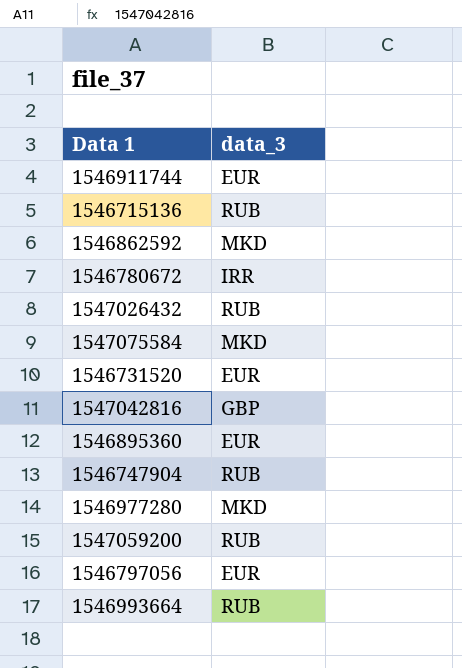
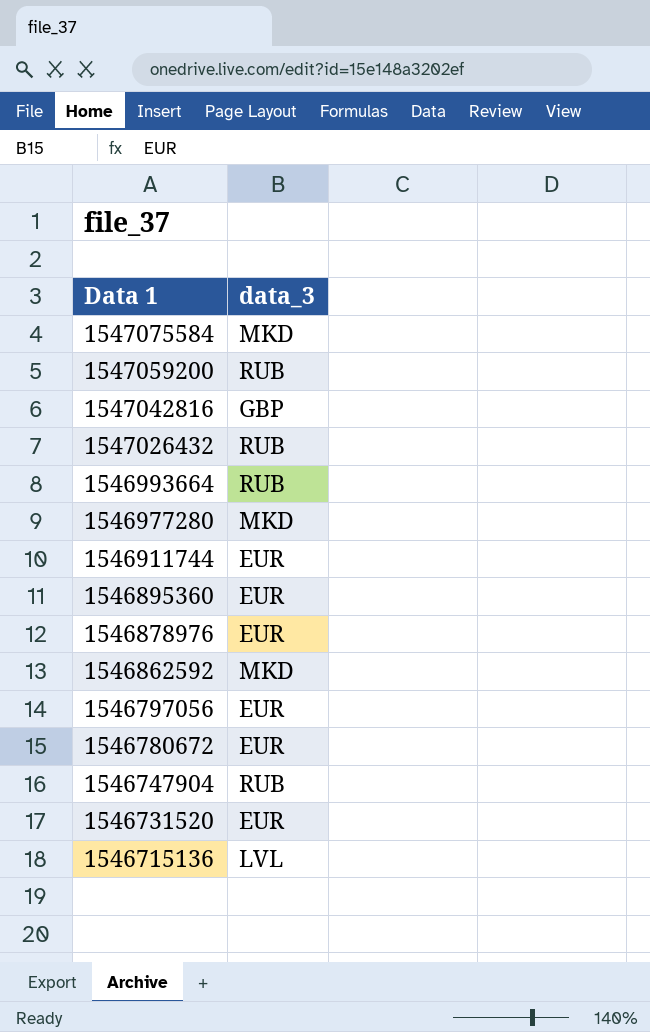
row order: none -> Data 1 descending
row 1546878976: none -> EUR
1546780672 | data_3: IRR -> EUR
1546715136 | data_3: RUB -> LVL

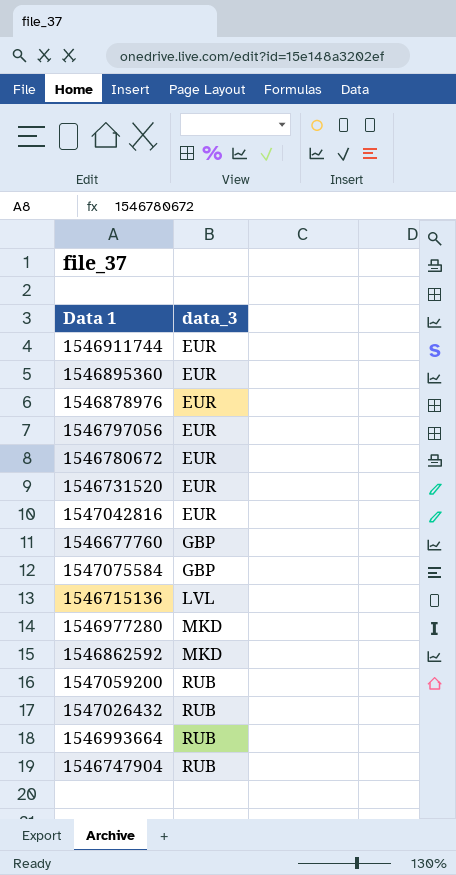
row order: Data 1 descending -> data_3 ascending
1547042816 | data_3: GBP -> EUR
row 1546677760: none -> GBP
1547075584 | data_3: MKD -> GBP

